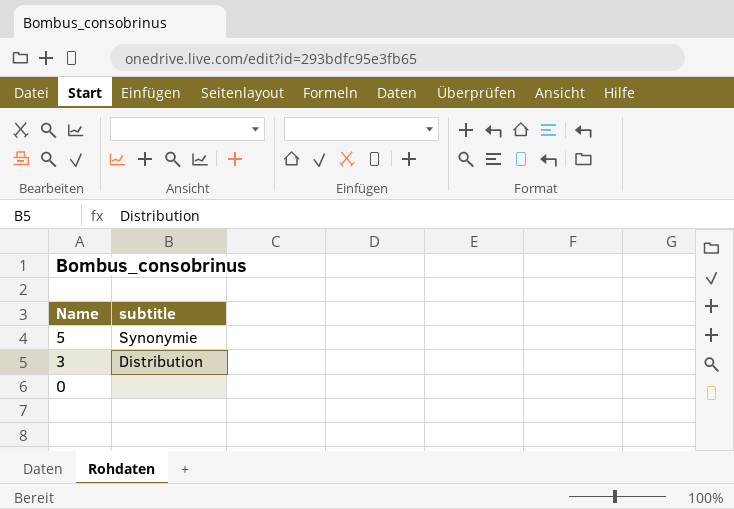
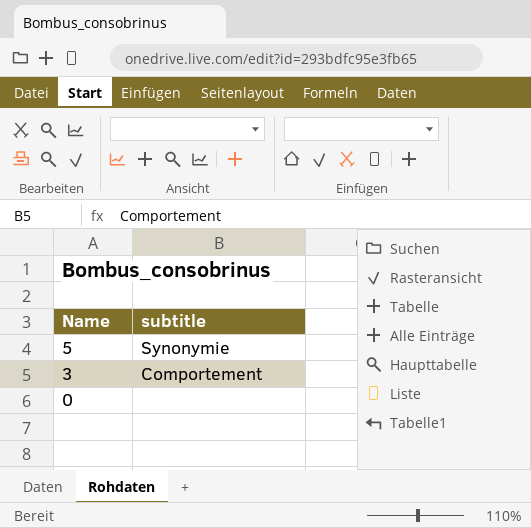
3 | subtitle: Distribution -> Comportement

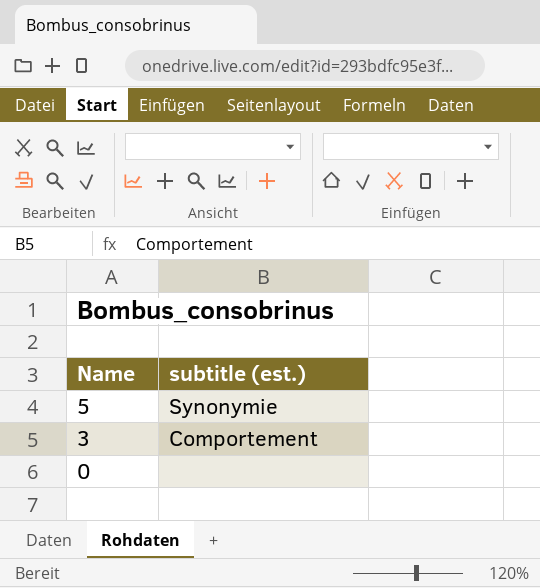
column name: subtitle -> subtitle (est.)

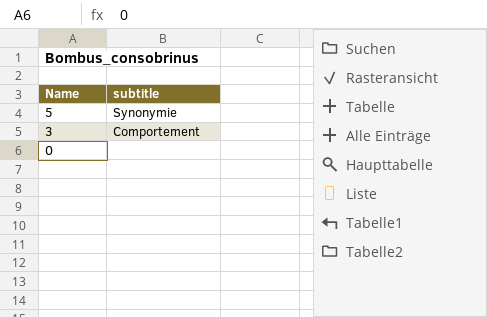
column name: subtitle (est.) -> subtitle

